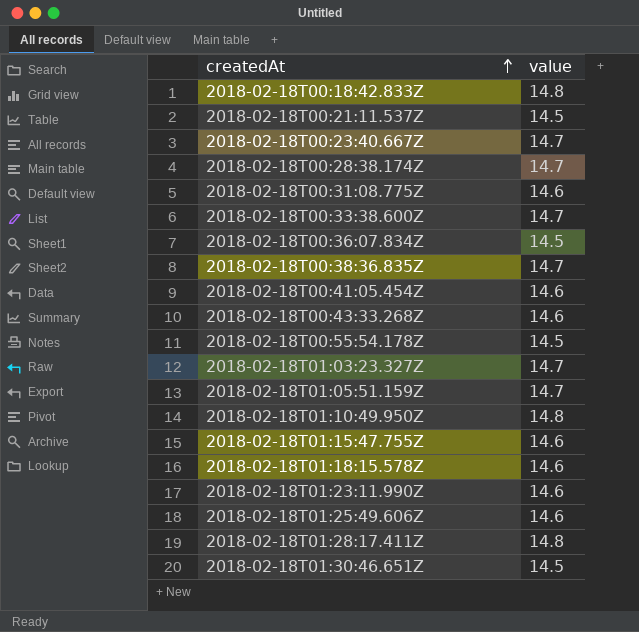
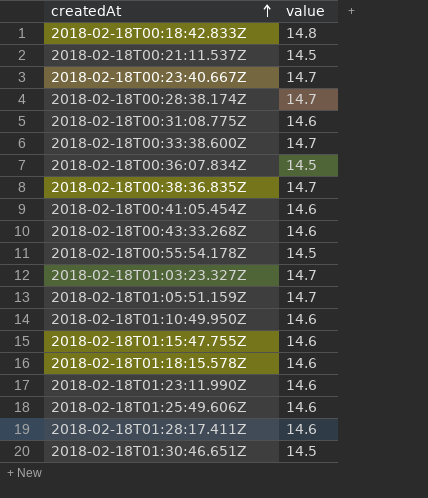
2018-02-18T01:10:49.950Z | value: 14.8 -> 14.6
2018-02-18T01:28:17.411Z | value: 14.8 -> 14.6

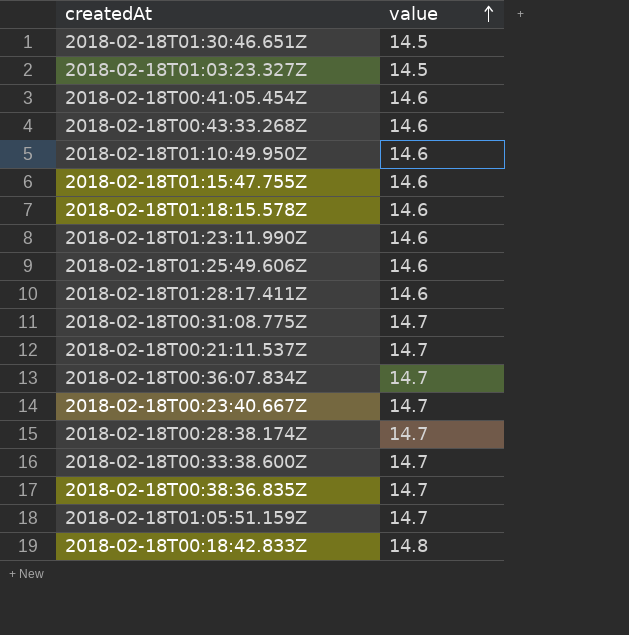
row order: createdAt ascending -> value ascending
row 2018-02-18T00:55:54.178Z: 14.5 -> none
2018-02-18T01:03:23.327Z | value: 14.7 -> 14.5
2018-02-18T00:31:08.775Z | value: 14.6 -> 14.7
2018-02-18T00:21:11.537Z | value: 14.5 -> 14.7
2018-02-18T00:36:07.834Z | value: 14.5 -> 14.7

